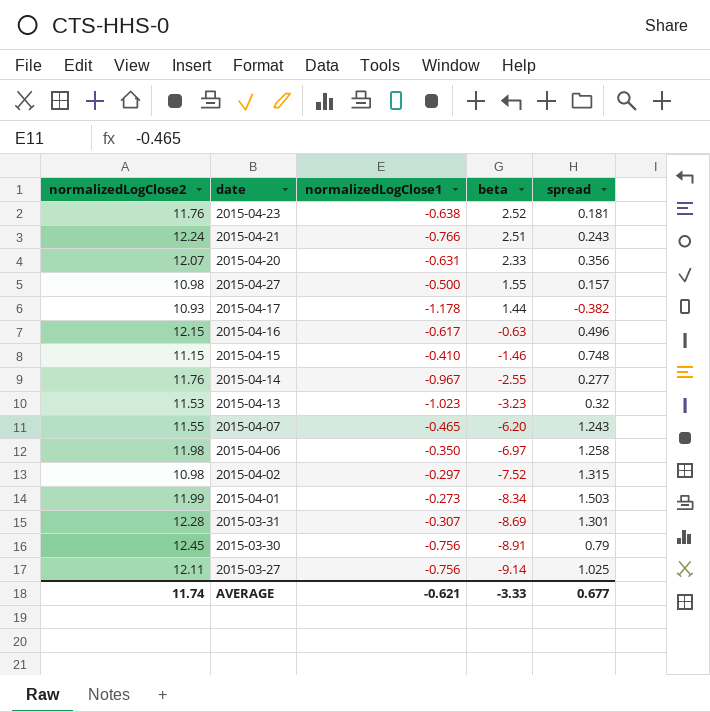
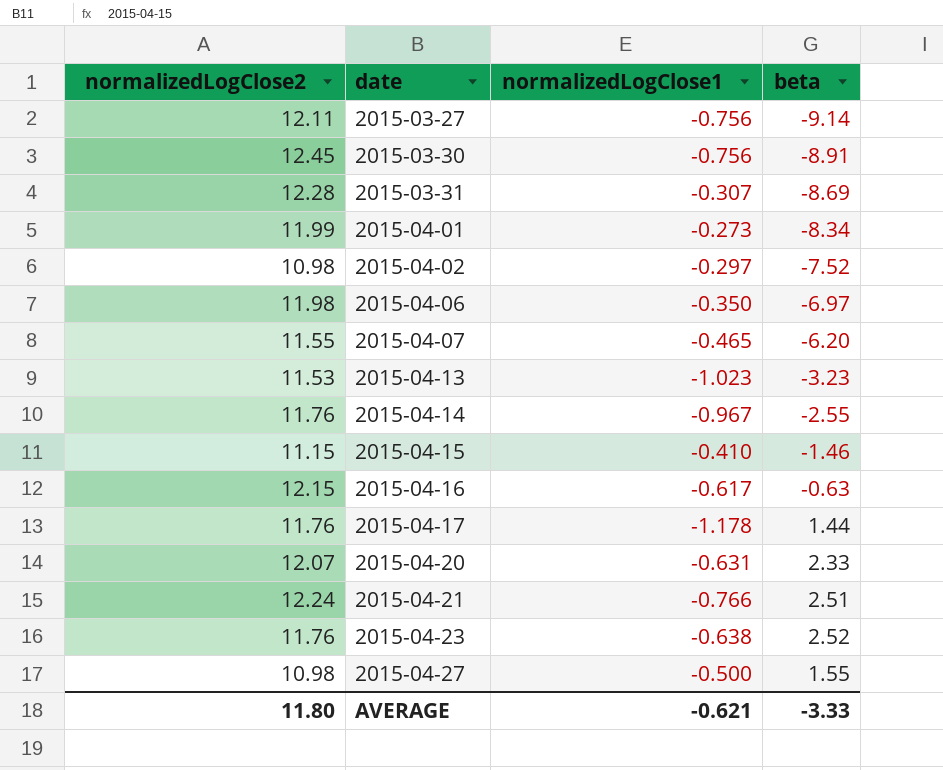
row order: beta descending -> date ascending
column spread | position: 5 -> none
2015-04-17 | normalizedLogClose2: 10.93 -> 11.76
AVERAGE | normalizedLogClose2: 11.74 -> 11.80

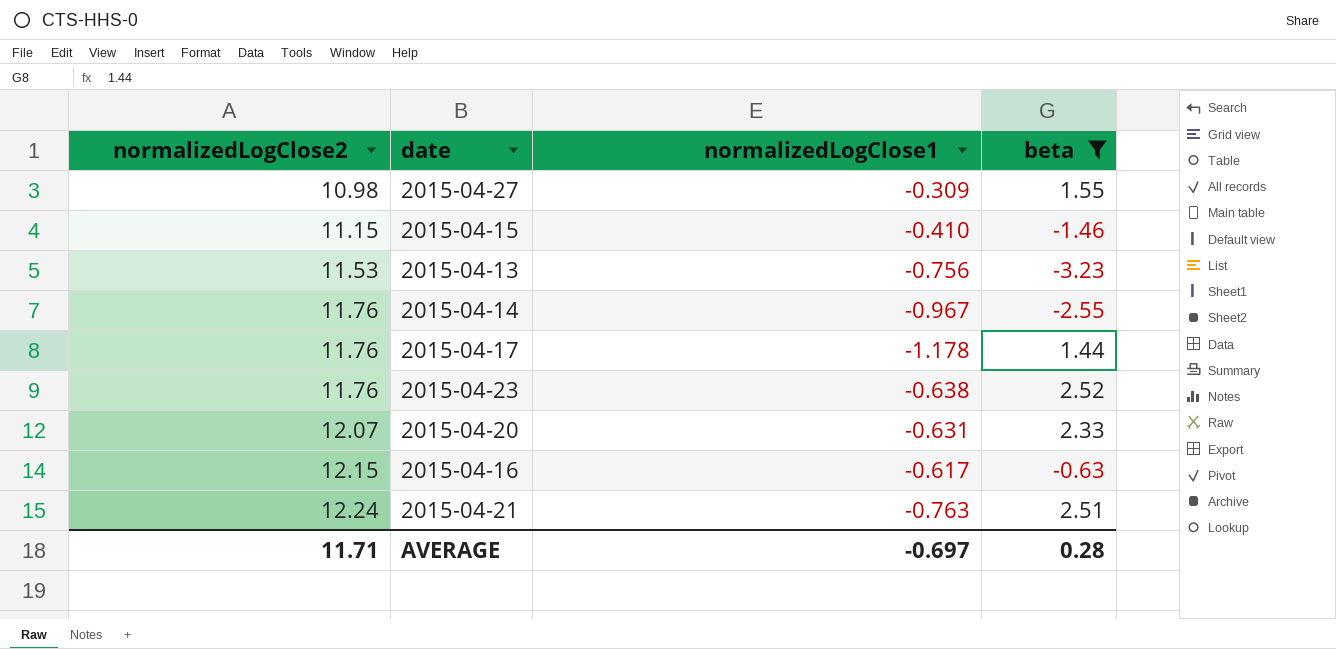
filter: none -> beta >= -3.23
row order: date ascending -> normalizedLogClose2 ascending
2015-04-27 | normalizedLogClose1: -0.500 -> -0.309
2015-04-13 | normalizedLogClose1: -1.023 -> -0.756
2015-04-21 | normalizedLogClose1: -0.766 -> -0.763
AVERAGE | normalizedLogClose2: 11.80 -> 11.71
AVERAGE | normalizedLogClose1: -0.621 -> -0.697
AVERAGE | beta: -3.33 -> 0.28

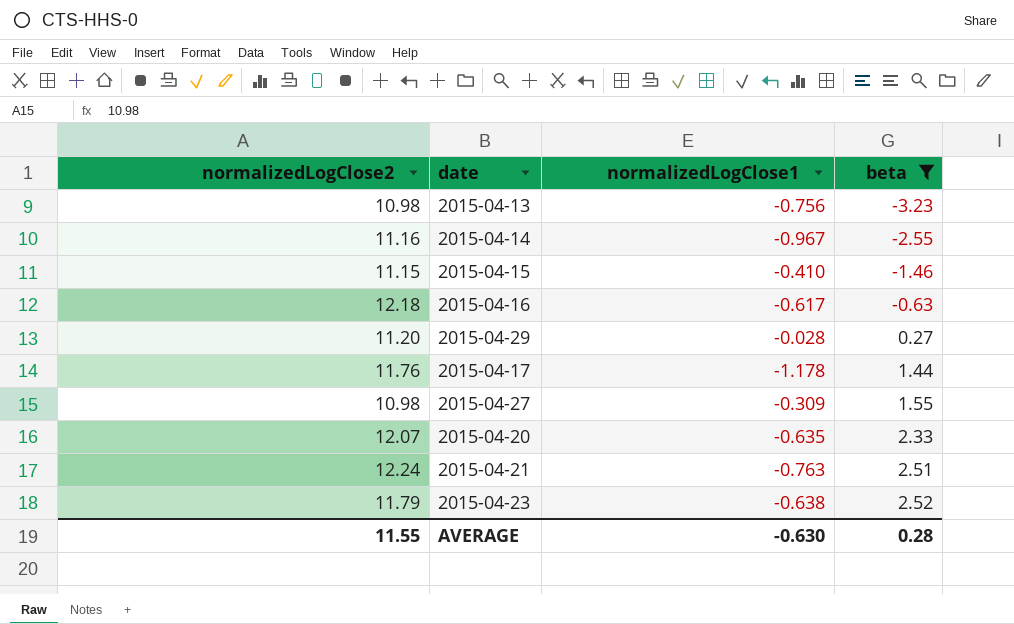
row order: normalizedLogClose2 ascending -> beta ascending
2015-04-13 | normalizedLogClose2: 11.53 -> 10.98
2015-04-14 | normalizedLogClose2: 11.76 -> 11.16
2015-04-16 | normalizedLogClose2: 12.15 -> 12.18
row 2015-04-29: none -> 11.20 | -0.028 | 0.27
2015-04-20 | normalizedLogClose1: -0.631 -> -0.635
2015-04-23 | normalizedLogClose2: 11.76 -> 11.79
AVERAGE | normalizedLogClose2: 11.71 -> 11.55
AVERAGE | normalizedLogClose1: -0.697 -> -0.630

